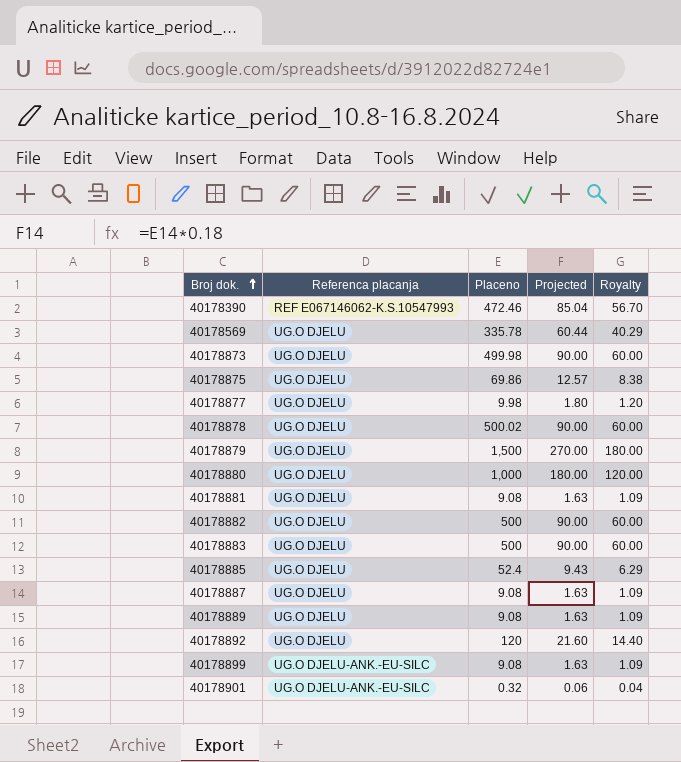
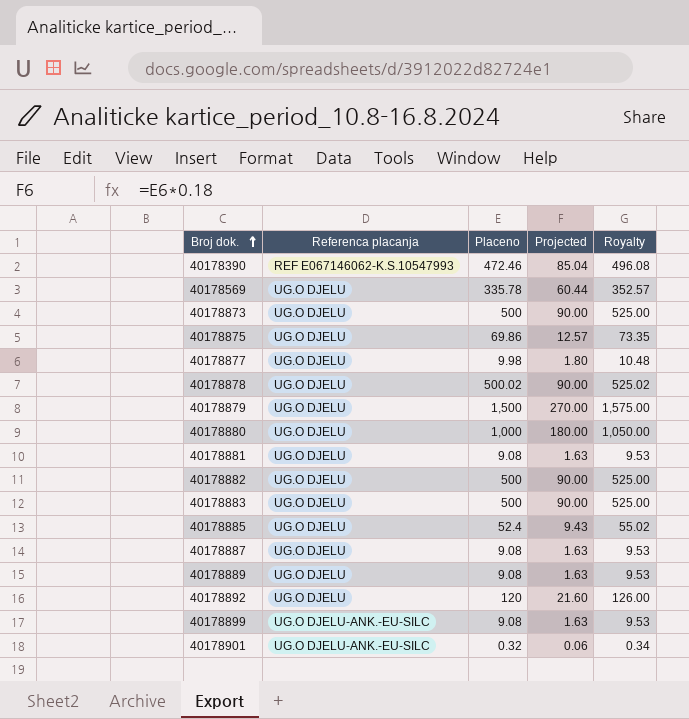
column Royalty | formula: [Placeno] * 0.12 -> [Placeno] * 1.05
40178873 | Placeno: 499.98 -> 500

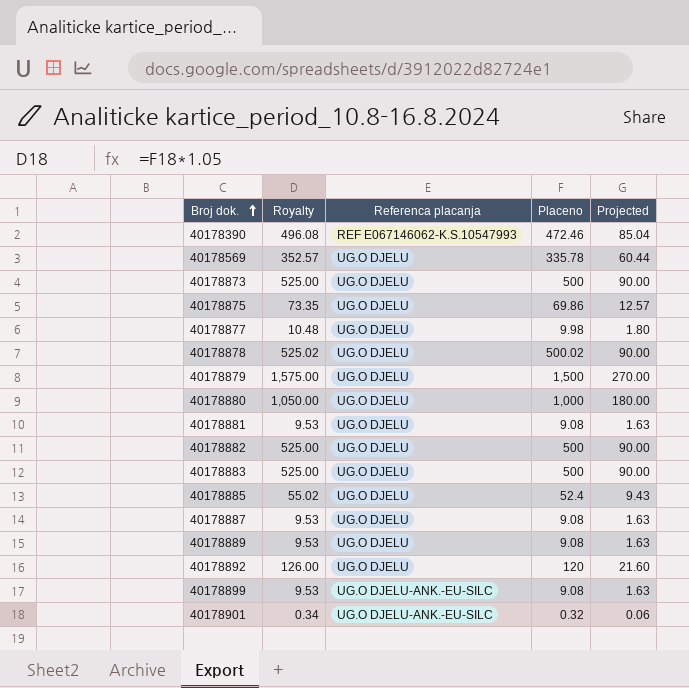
column Royalty | position: 5 -> 2

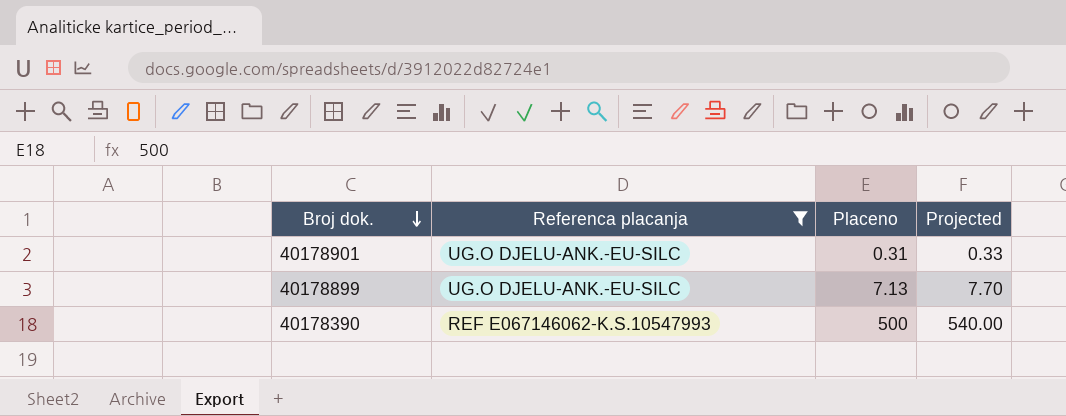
filter: none -> Referenca placanja != UG.O DJELU
row order: Broj dok. ascending -> Broj dok. descending
column Royalty | formula: [Placeno] * 1.05 -> none
column Projected | formula: [Placeno] * 0.18 -> [Placeno] * 1.08
40178901 | Placeno: 0.32 -> 0.31
40178899 | Placeno: 9.08 -> 7.13
40178390 | Placeno: 472.46 -> 500

